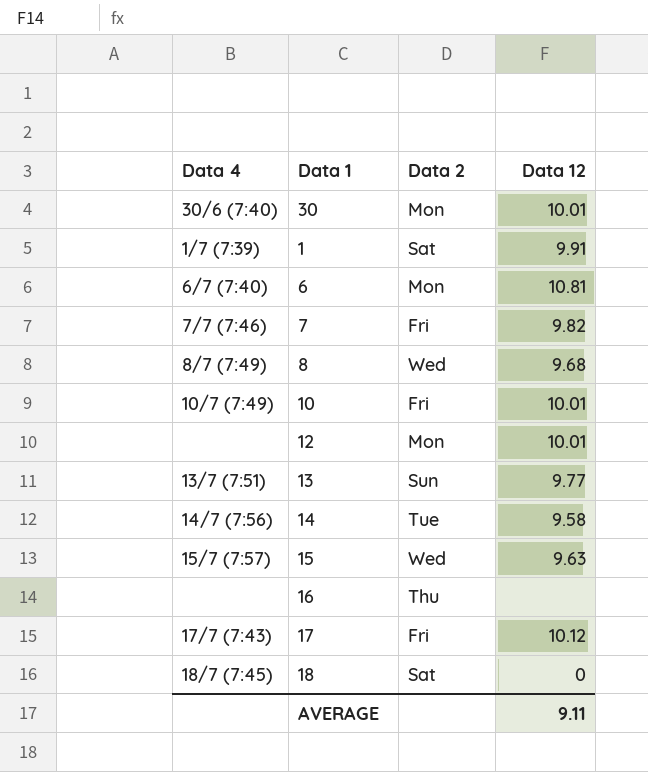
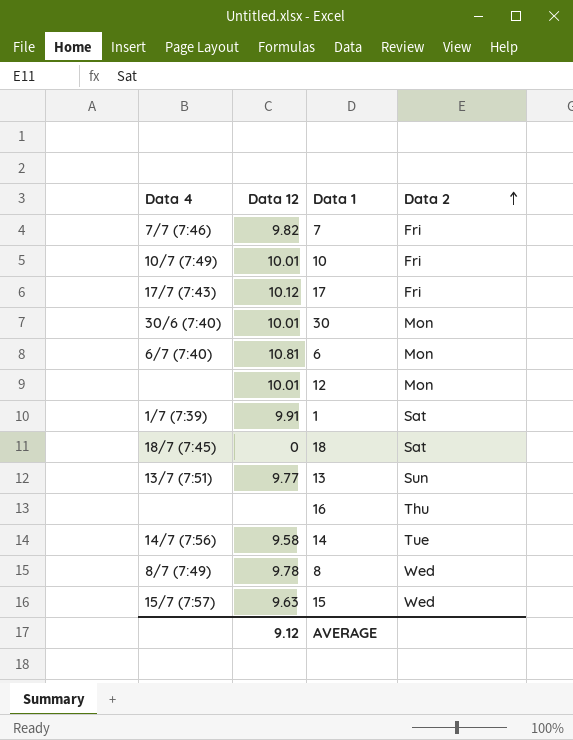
row order: none -> Data 2 ascending
column Data 12 | position: 4 -> 2
8 | Data 12: 9.68 -> 9.78
AVERAGE | Data 12: 9.11 -> 9.12

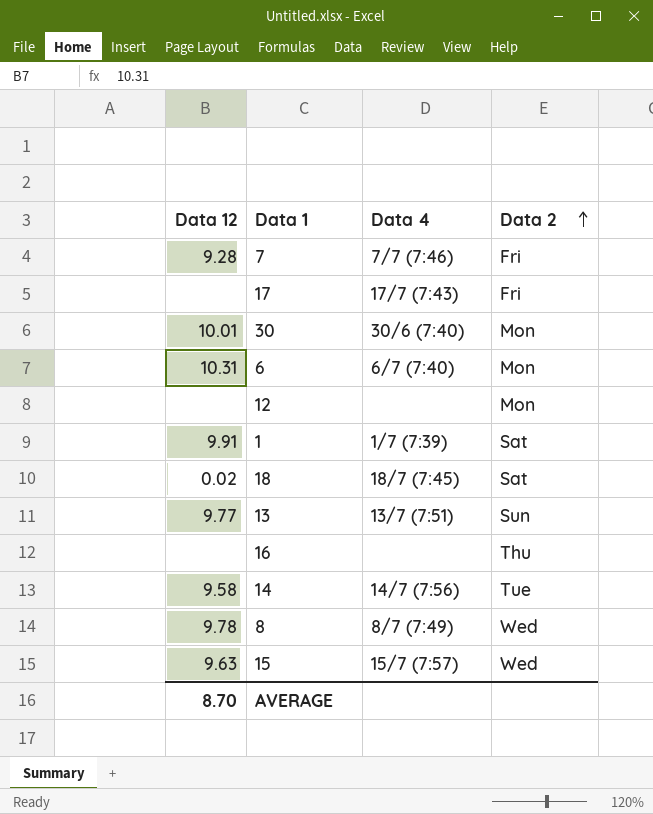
column Data 4 | position: 1 -> 3
row 10: 10/7 (7:49) | 10.01 | Fri -> none
7 | Data 12: 9.82 -> 9.28
17 | Data 12: 10.12 -> none
6 | Data 12: 10.81 -> 10.31
12 | Data 12: 10.01 -> none
18 | Data 12: 0 -> 0.02
AVERAGE | Data 12: 9.12 -> 8.70

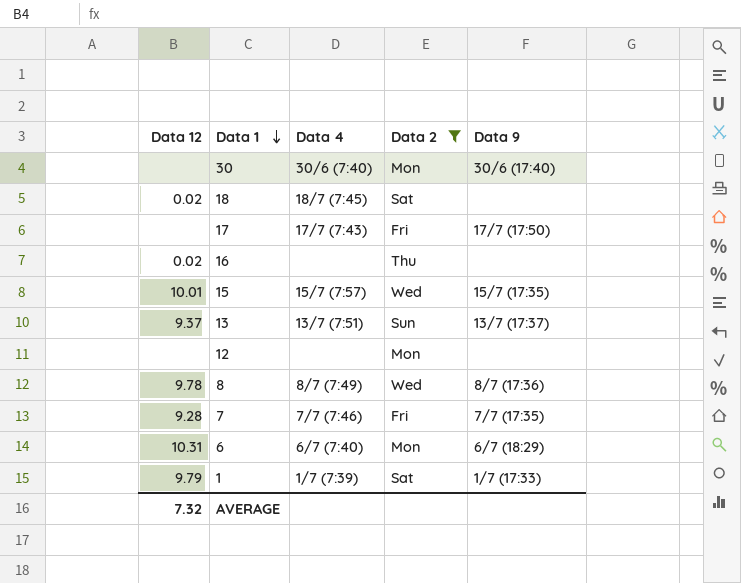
filter: none -> Data 2 != Tue
row order: Data 2 ascending -> Data 1 descending
column Data 9 | position: none -> 5
30 | Data 12: 10.01 -> none
16 | Data 12: none -> 0.02
15 | Data 12: 9.63 -> 10.01
13 | Data 12: 9.77 -> 9.37
1 | Data 12: 9.91 -> 9.79
AVERAGE | Data 12: 8.70 -> 7.32

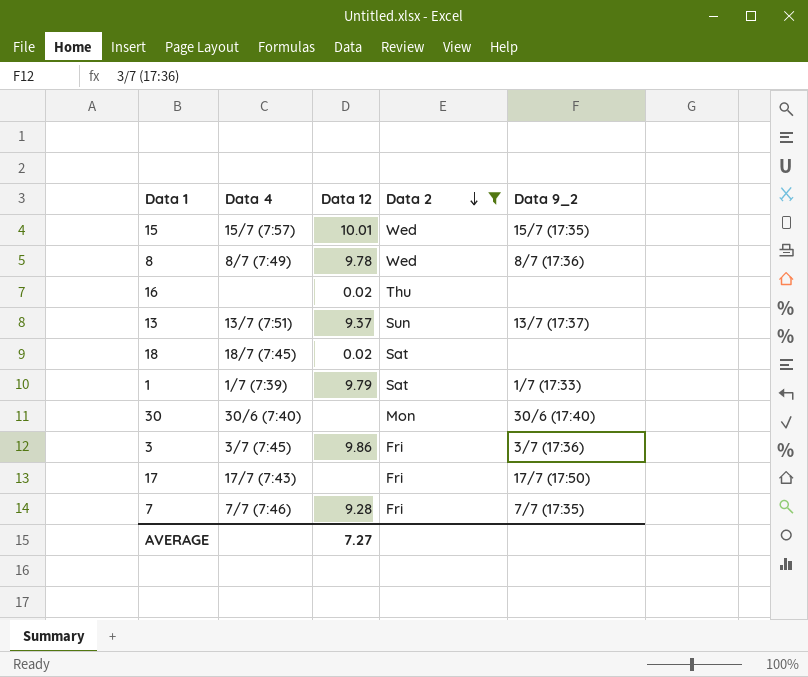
row order: Data 1 descending -> Data 2 descending
column Data 12 | position: 1 -> 3
column name: Data 9 -> Data 9_2
row 12: none | none | Mon | none -> none
row 6: 10.31 | 6/7 (7:40) | Mon | 6/7 (18:29) -> none
row 3: none -> 3/7 (7:45) | 9.86 | Fri | 3/7 (17:36)
AVERAGE | Data 12: 7.32 -> 7.27

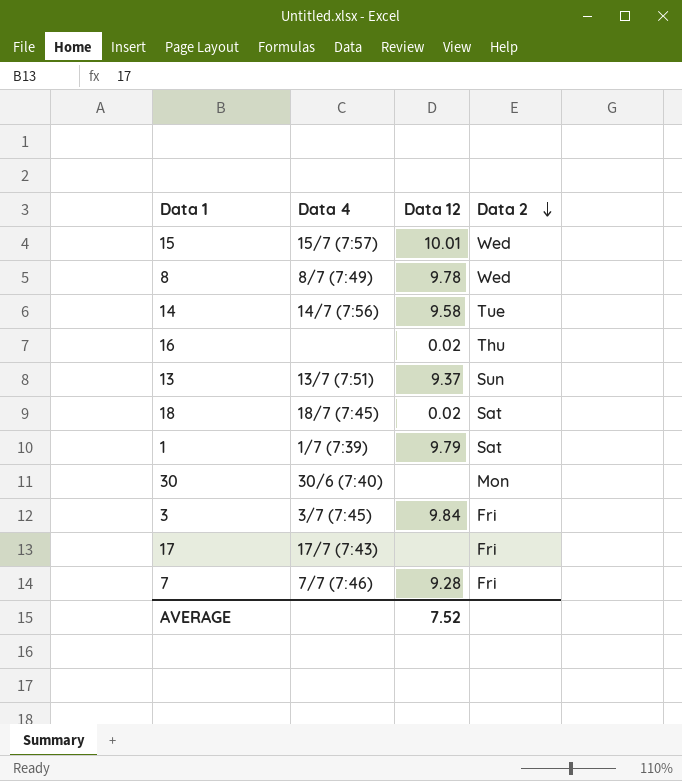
filter: Data 2 != Tue -> none
column Data 9_2 | position: 5 -> none
3 | Data 12: 9.86 -> 9.84
AVERAGE | Data 12: 7.27 -> 7.52

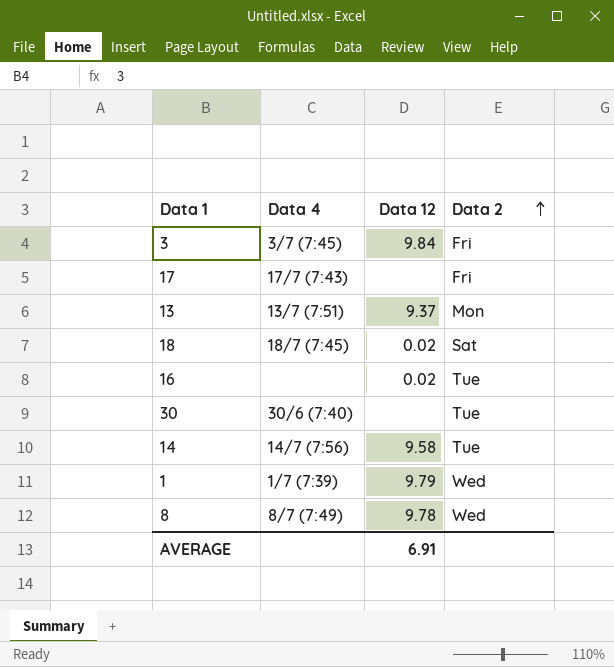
row order: Data 2 descending -> Data 2 ascending
row 15: 15/7 (7:57) | 10.01 | Wed -> none
row 7: 7/7 (7:46) | 9.28 | Fri -> none
13 | Data 2: Sun -> Mon
16 | Data 2: Thu -> Tue
30 | Data 2: Mon -> Tue
1 | Data 2: Sat -> Wed
AVERAGE | Data 12: 7.52 -> 6.91

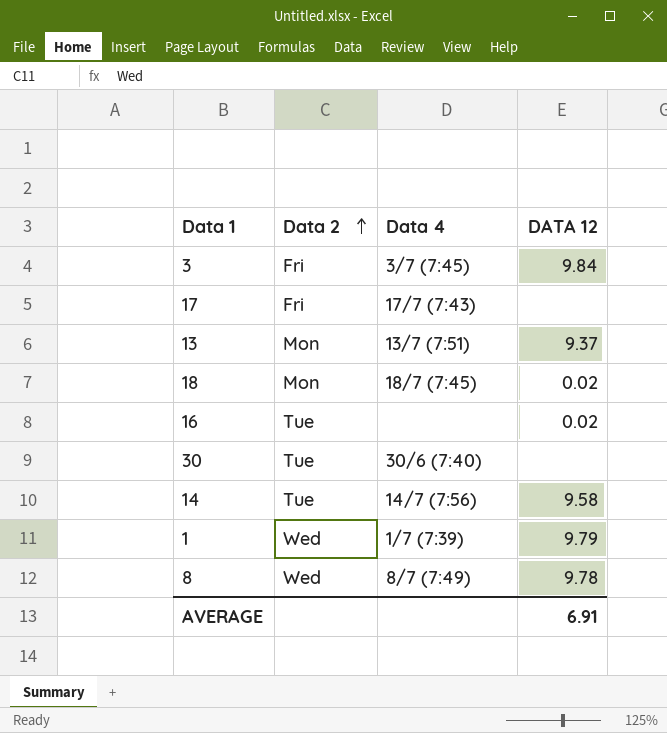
column Data 2 | position: 4 -> 2
column name: Data 12 -> DATA 12
18 | Data 2: Sat -> Mon

